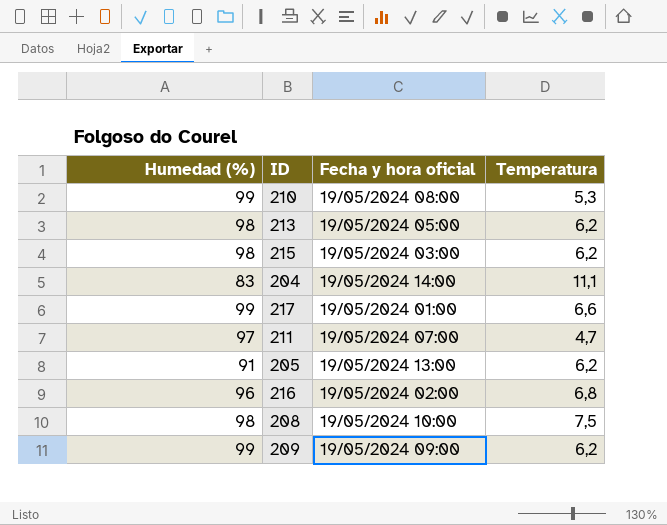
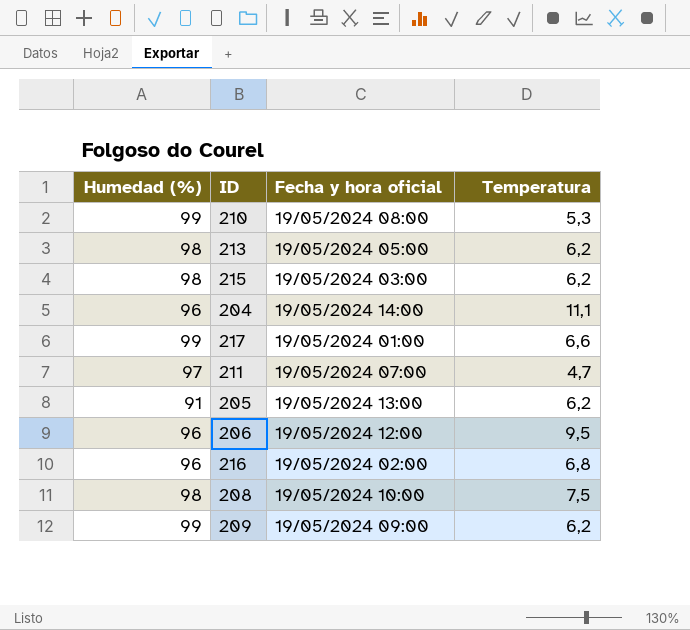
204 | Humedad (%): 83 -> 96
row 206: none -> 96 | 19/05/2024 12:00 | 9,5

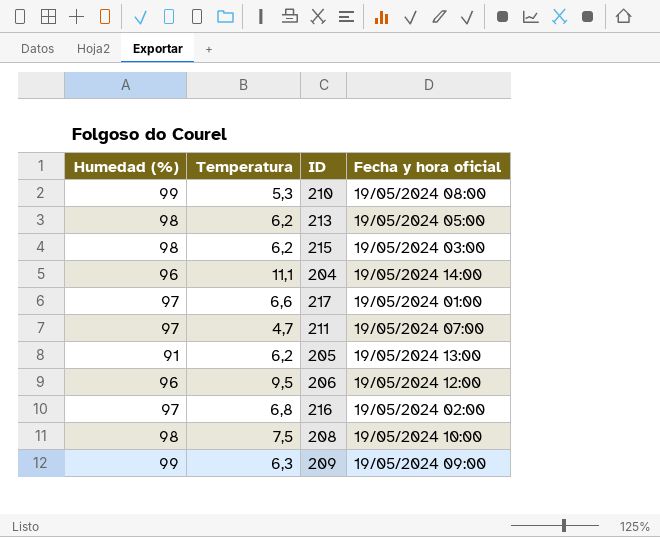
column Temperatura | position: 4 -> 2
217 | Humedad (%): 99 -> 97
216 | Humedad (%): 96 -> 97
209 | Temperatura: 6,2 -> 6,3

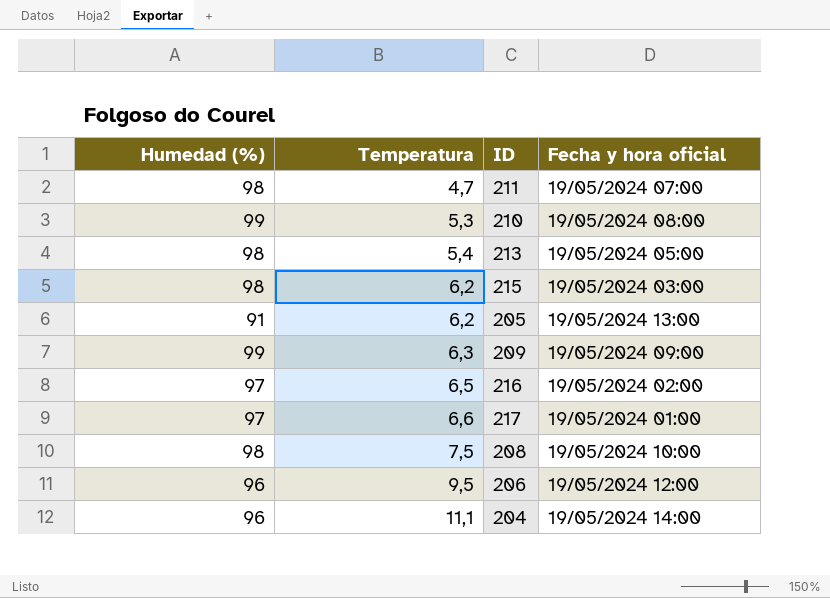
row order: none -> Temperatura ascending
211 | Humedad (%): 97 -> 98
213 | Temperatura: 6,2 -> 5,4
216 | Temperatura: 6,8 -> 6,5

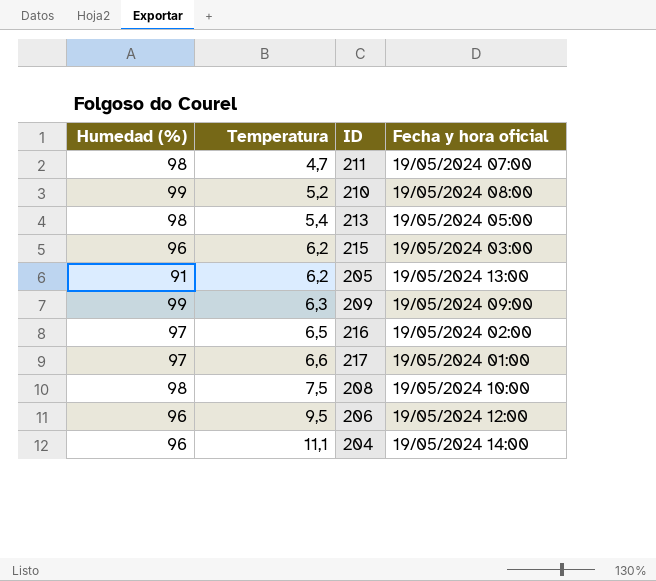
210 | Temperatura: 5,3 -> 5,2
215 | Humedad (%): 98 -> 96

